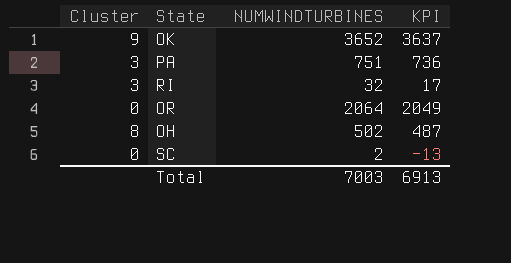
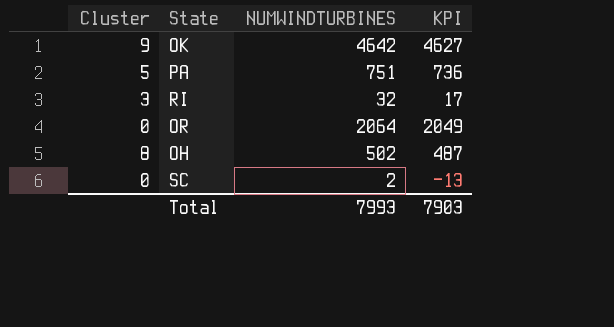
OK | NUMWINDTURBINES: 3652 -> 4642
OK | KPI: 3637 -> 4627
PA | Cluster: 3 -> 5
Total | NUMWINDTURBINES: 7003 -> 7993
Total | KPI: 6913 -> 7903

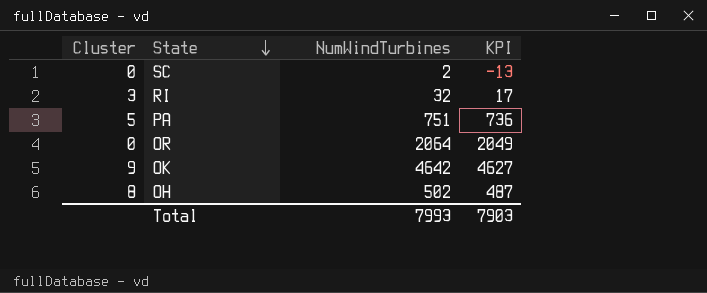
row order: none -> State descending
column name: NUMWINDTURBINES -> NumWindTurbines

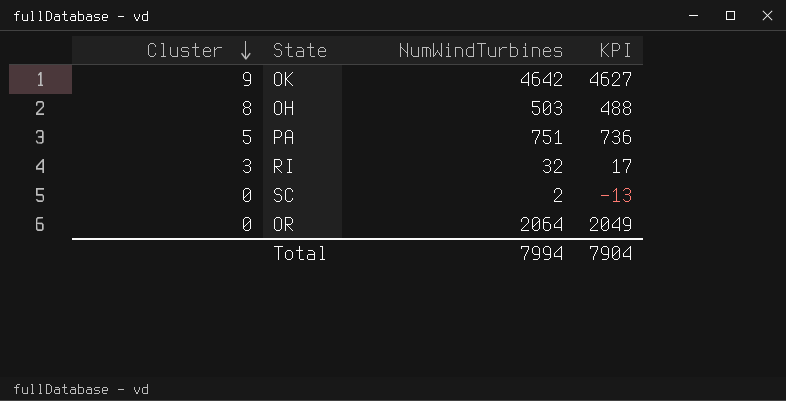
row order: State descending -> Cluster descending
OH | NumWindTurbines: 502 -> 503
OH | KPI: 487 -> 488
Total | NumWindTurbines: 7993 -> 7994
Total | KPI: 7903 -> 7904

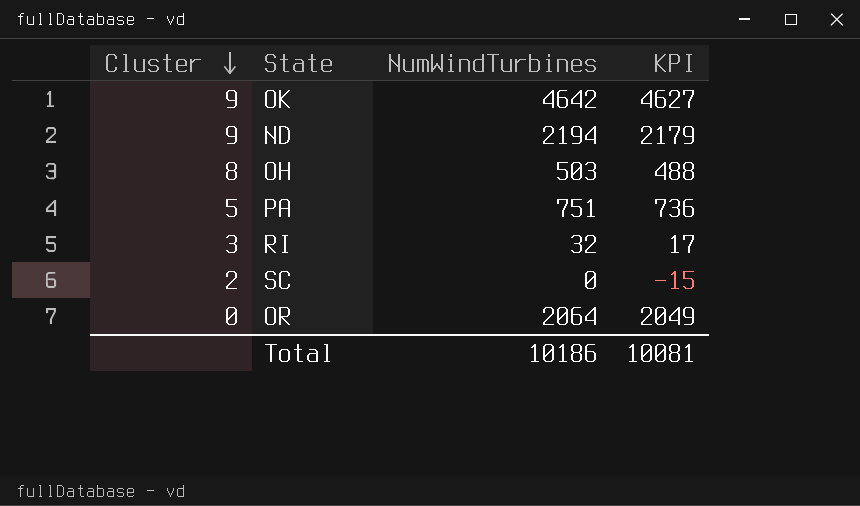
row ND: none -> 9 | 2194 | 2179
SC | Cluster: 0 -> 2
SC | NumWindTurbines: 2 -> 0
SC | KPI: -13 -> -15
Total | NumWindTurbines: 7994 -> 10186
Total | KPI: 7904 -> 10081

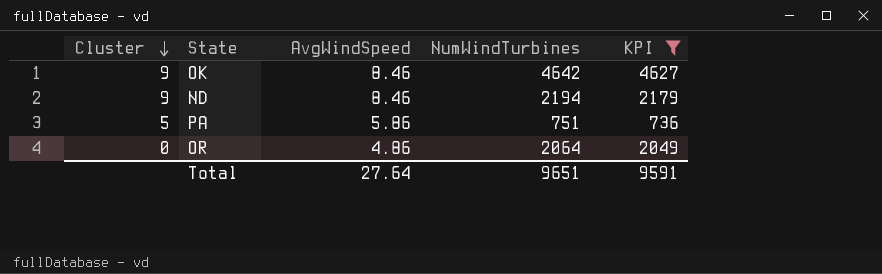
filter: none -> KPI >= 736
column AvgWindSpeed | position: none -> 3
Total | NumWindTurbines: 10186 -> 9651
Total | KPI: 10081 -> 9591

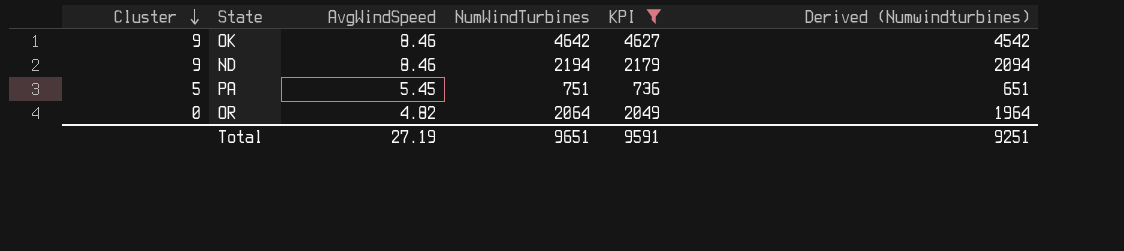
column Derived (Numwindturbines) | formula: none -> [NumWindTurbines] - 100
PA | AvgWindSpeed: 5.86 -> 5.45
OR | AvgWindSpeed: 4.86 -> 4.82
Total | AvgWindSpeed: 27.64 -> 27.19

